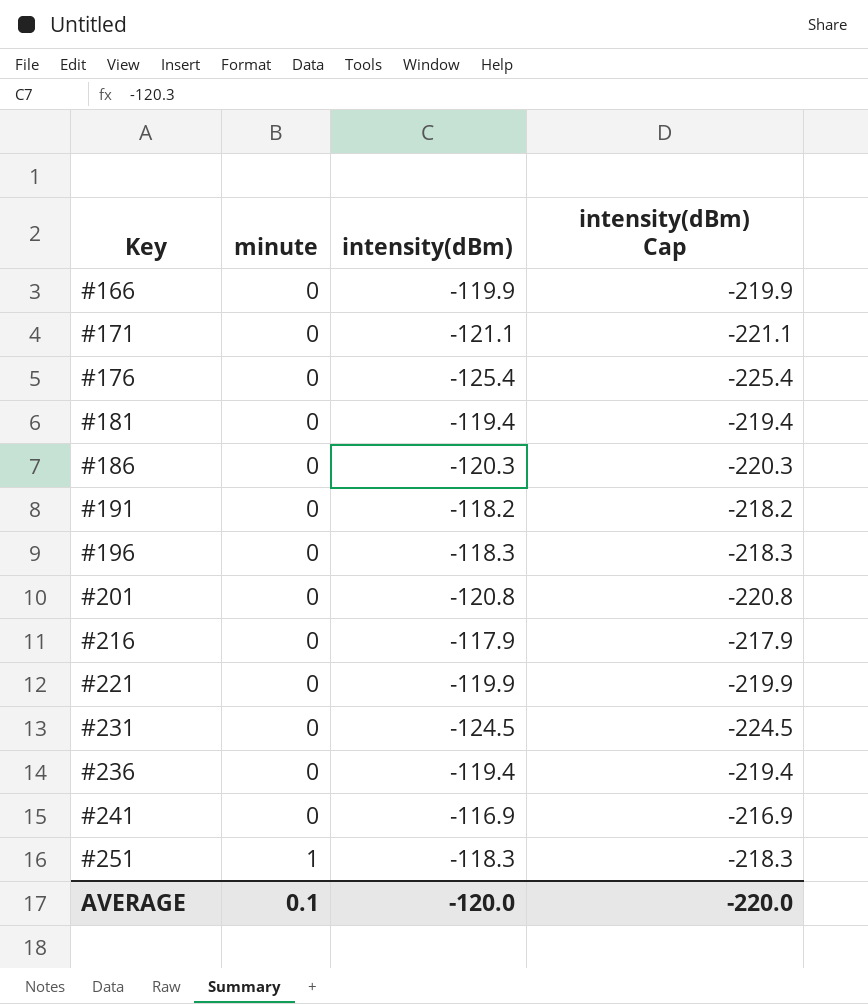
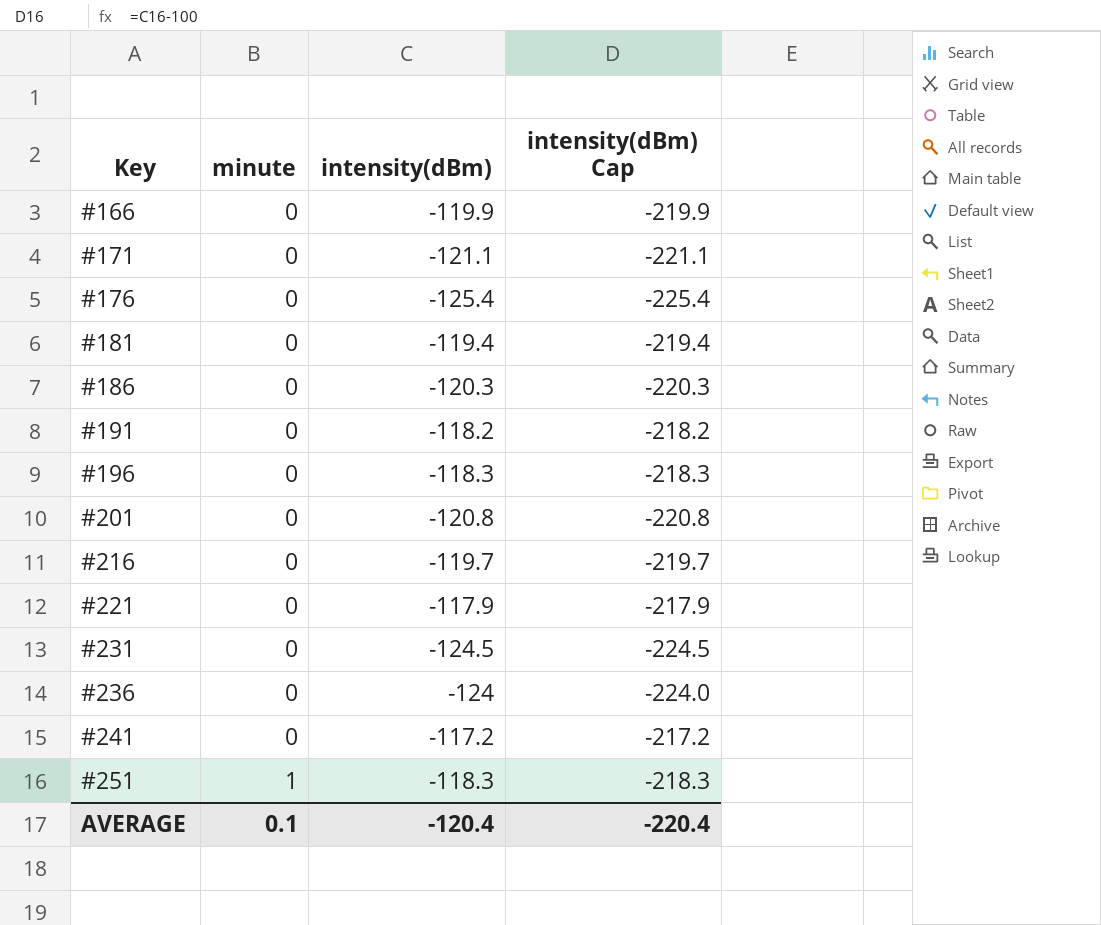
#216 | intensity(dBm): -117.9 -> -119.7
#216 | intensity(dBm) Cap: -217.9 -> -219.7
#221 | intensity(dBm): -119.9 -> -117.9
#221 | intensity(dBm) Cap: -219.9 -> -217.9
#236 | intensity(dBm): -119.4 -> -124
#236 | intensity(dBm) Cap: -219.4 -> -224.0
#241 | intensity(dBm): -116.9 -> -117.2
#241 | intensity(dBm) Cap: -216.9 -> -217.2
AVERAGE | intensity(dBm): -120.0 -> -120.4
AVERAGE | intensity(dBm) Cap: -220.0 -> -220.4

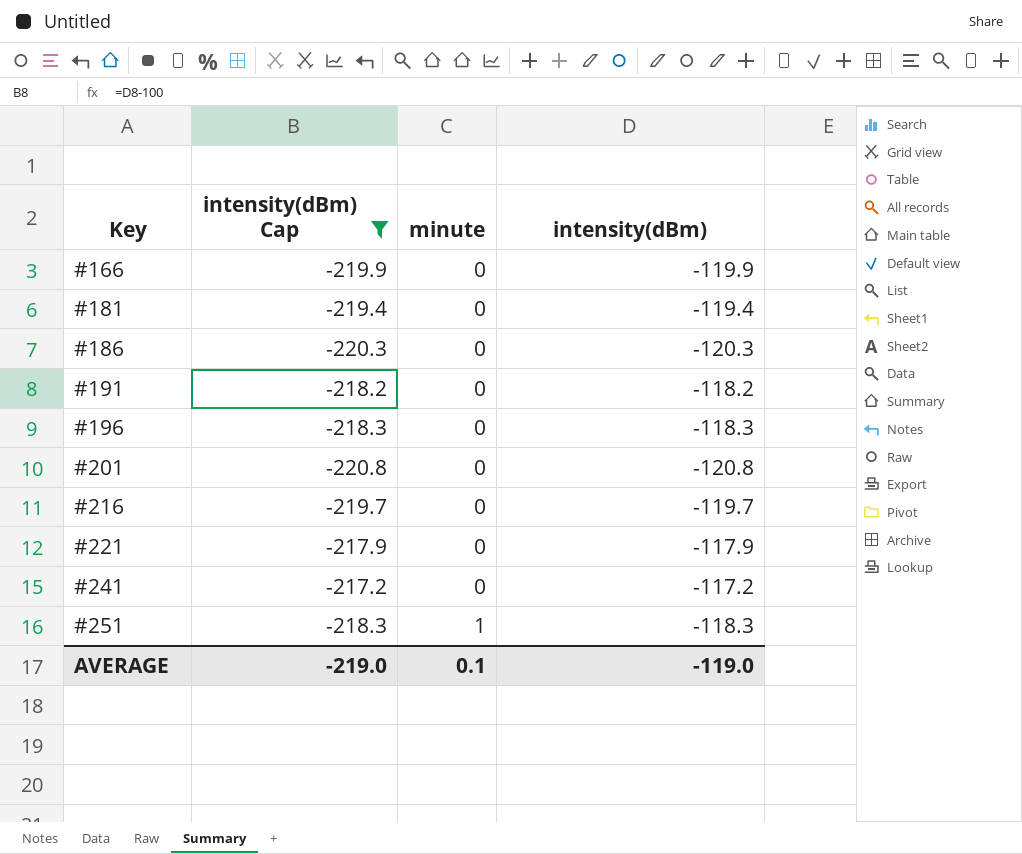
filter: none -> intensity(dBm) Cap >= -220.8
column intensity(dBm) Cap | position: 4 -> 2
AVERAGE | intensity(dBm) Cap: -220.4 -> -219.0
AVERAGE | intensity(dBm): -120.4 -> -119.0

